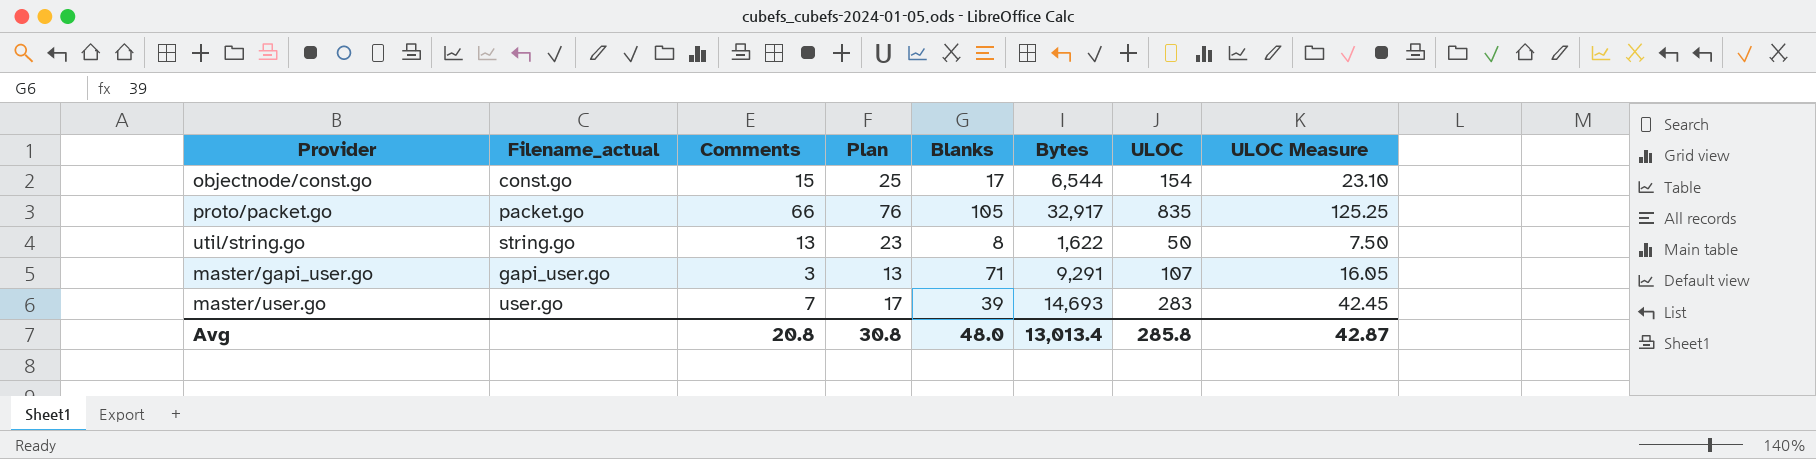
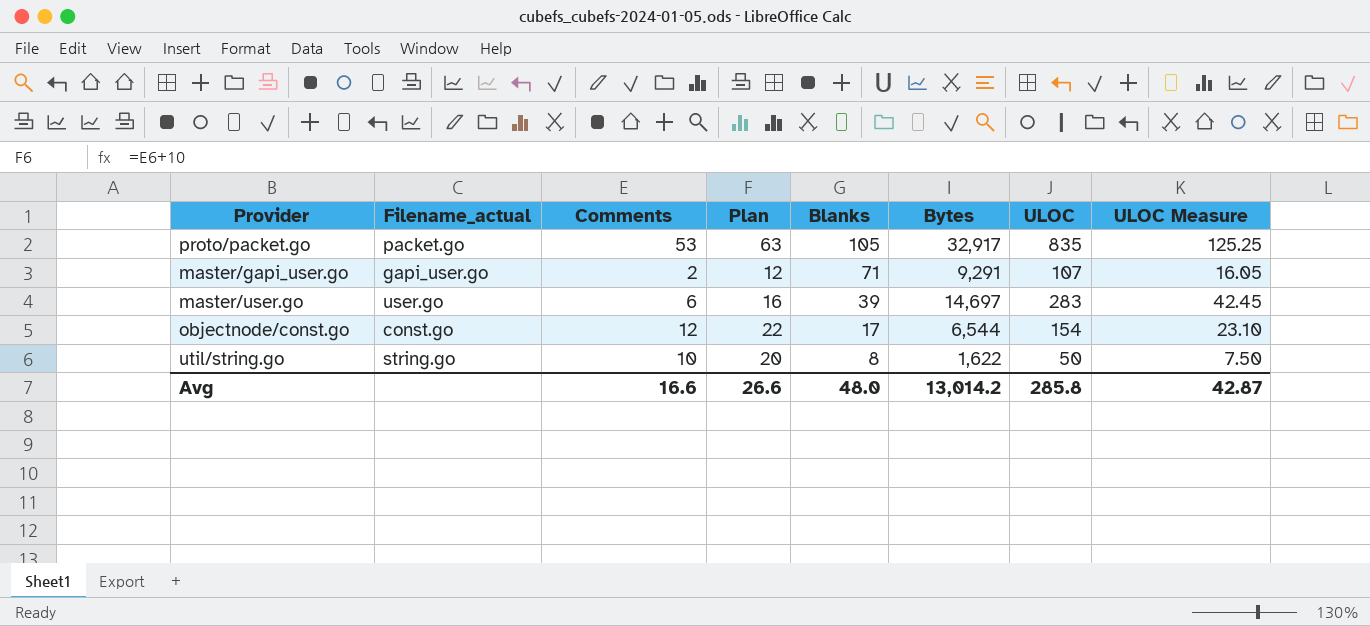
row order: none -> Blanks descending
proto/packet.go | Comments: 66 -> 53
proto/packet.go | Plan: 76 -> 63
master/gapi_user.go | Comments: 3 -> 2
master/gapi_user.go | Plan: 13 -> 12
master/user.go | Comments: 7 -> 6
master/user.go | Plan: 17 -> 16
master/user.go | Bytes: 14,693 -> 14,697
objectnode/const.go | Comments: 15 -> 12
objectnode/const.go | Plan: 25 -> 22
util/string.go | Comments: 13 -> 10
util/string.go | Plan: 23 -> 20
Avg | Comments: 20.8 -> 16.6
Avg | Plan: 30.8 -> 26.6
Avg | Bytes: 13,013.4 -> 13,014.2

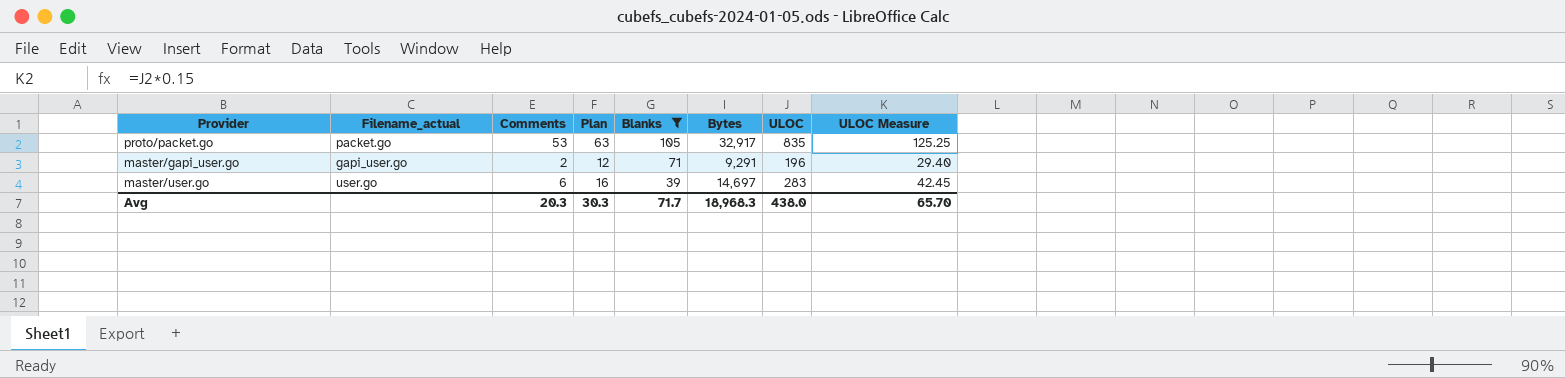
filter: none -> Blanks >= 39
master/gapi_user.go | ULOC: 107 -> 196
master/gapi_user.go | ULOC Measure: 16.05 -> 29.40
Avg | Comments: 16.6 -> 20.3
Avg | Plan: 26.6 -> 30.3
Avg | Blanks: 48.0 -> 71.7
Avg | Bytes: 13,014.2 -> 18,968.3
Avg | ULOC: 285.8 -> 438.0
Avg | ULOC Measure: 42.87 -> 65.70

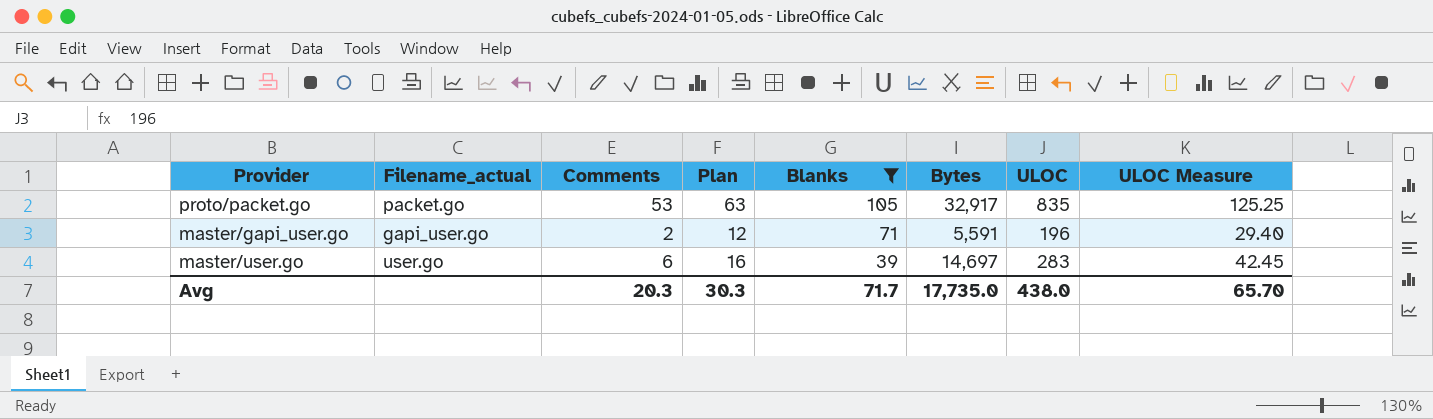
master/gapi_user.go | Bytes: 9,291 -> 5,591
Avg | Bytes: 18,968.3 -> 17,735.0

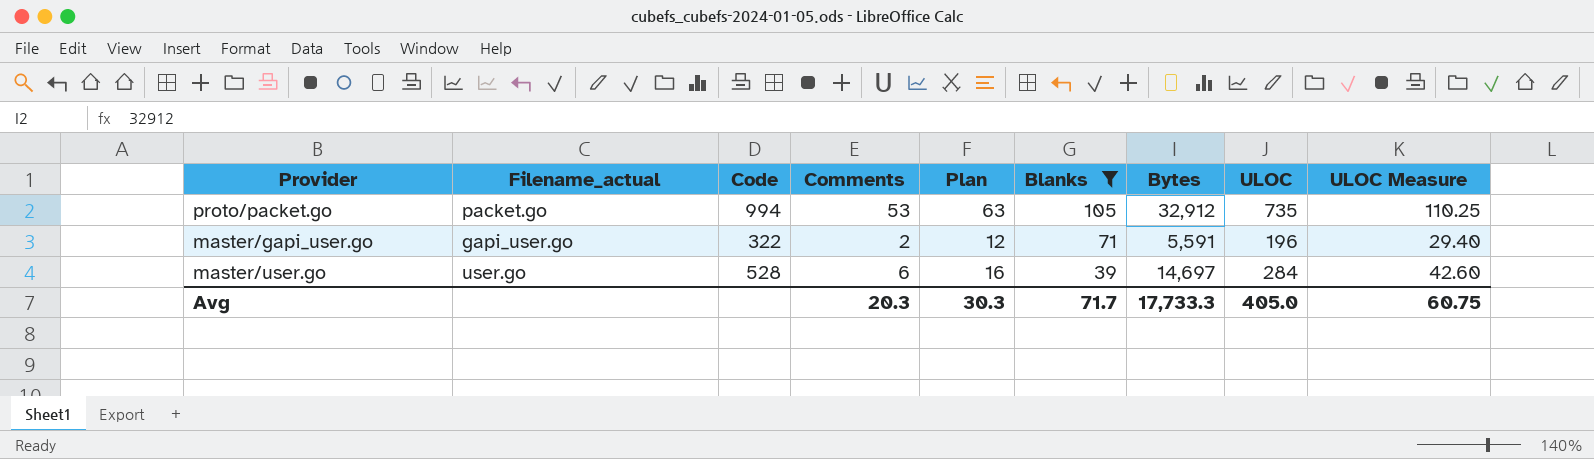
column Code | position: none -> 3
proto/packet.go | Bytes: 32,917 -> 32,912
proto/packet.go | ULOC: 835 -> 735
proto/packet.go | ULOC Measure: 125.25 -> 110.25
master/user.go | ULOC: 283 -> 284
master/user.go | ULOC Measure: 42.45 -> 42.60
Avg | Bytes: 17,735.0 -> 17,733.3
Avg | ULOC: 438.0 -> 405.0
Avg | ULOC Measure: 65.70 -> 60.75

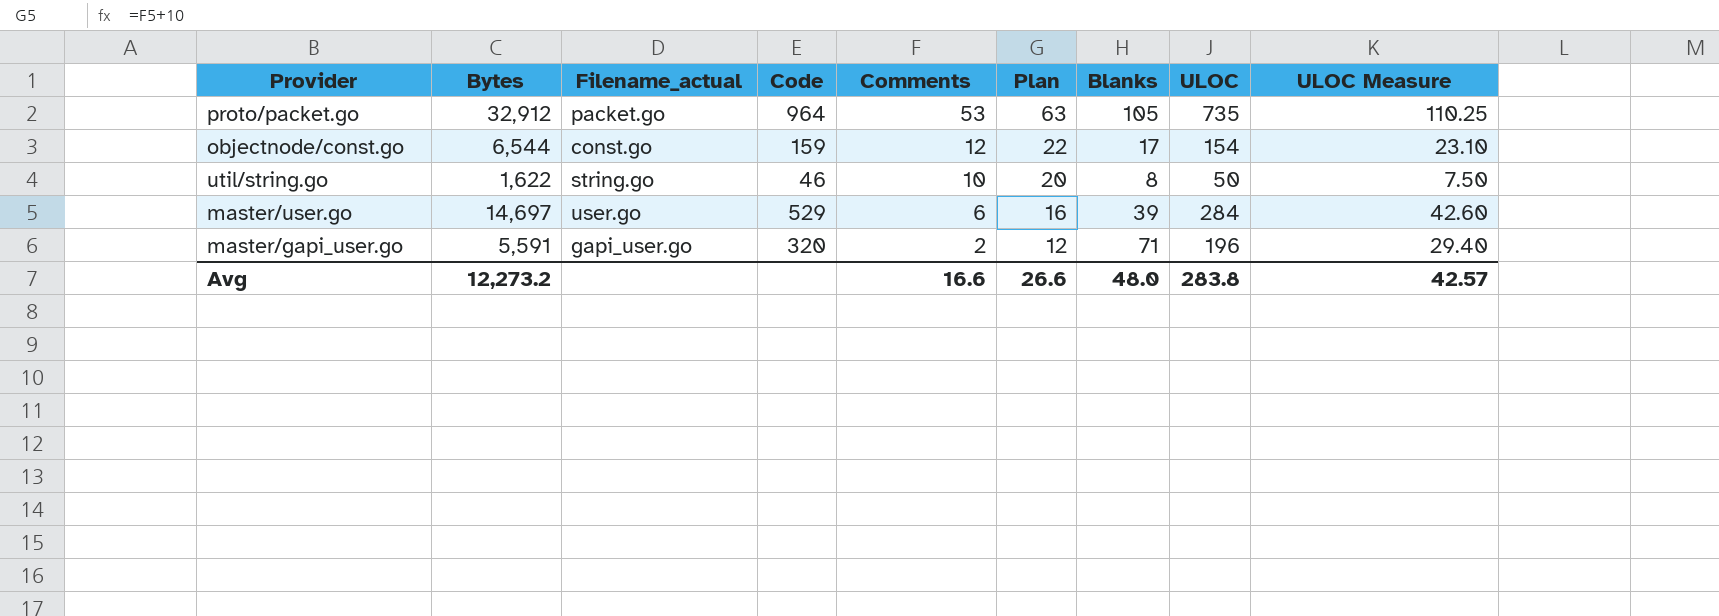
filter: Blanks >= 39 -> none
row order: Blanks descending -> Comments descending
column Bytes | position: 7 -> 2
proto/packet.go | Code: 994 -> 964
master/user.go | Code: 528 -> 529
master/gapi_user.go | Code: 322 -> 320
Avg | Bytes: 17,733.3 -> 12,273.2
Avg | Comments: 20.3 -> 16.6
Avg | Plan: 30.3 -> 26.6
Avg | Blanks: 71.7 -> 48.0
Avg | ULOC: 405.0 -> 283.8
Avg | ULOC Measure: 60.75 -> 42.57

